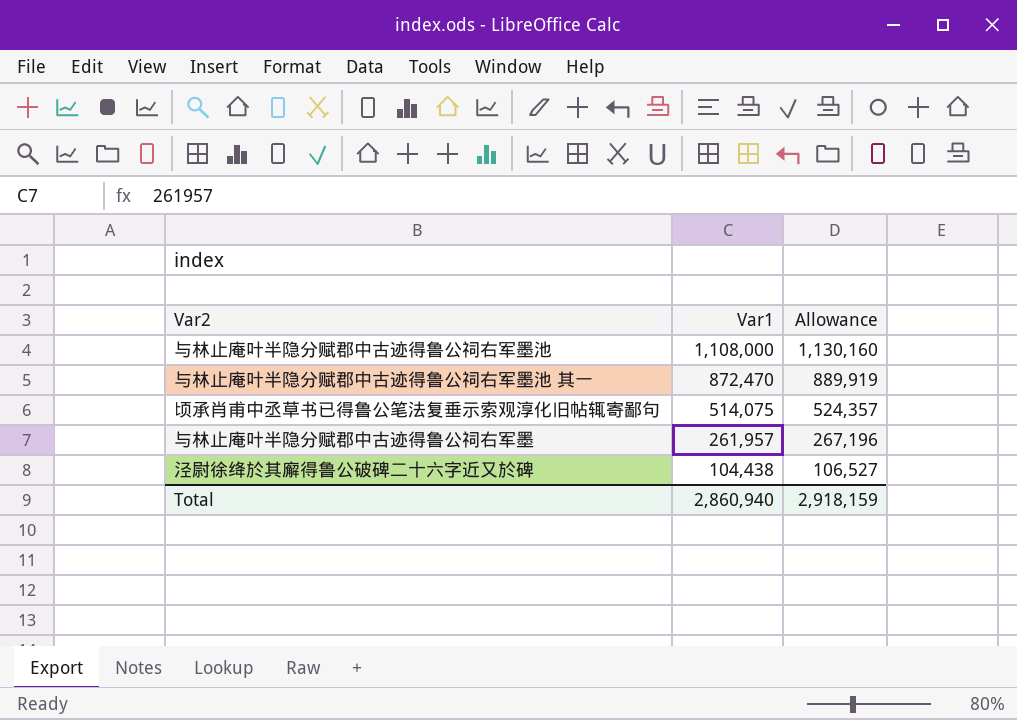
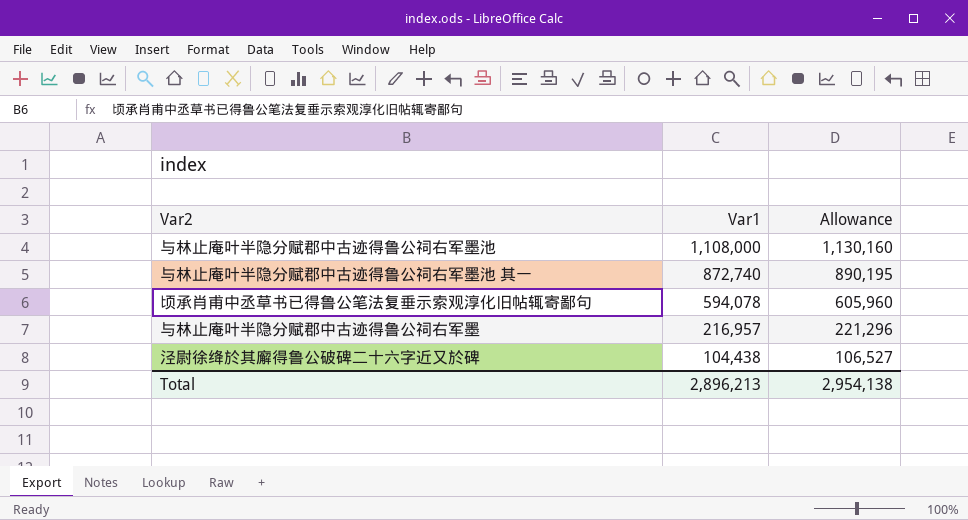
与林止庵叶半隐分赋郡中古迹得鲁公祠右军墨池 其一 | Var1: 872,470 -> 872,740
与林止庵叶半隐分赋郡中古迹得鲁公祠右军墨池 其一 | Allowance: 889,919 -> 890,195
顷承肖甫中丞草书已得鲁公笔法复垂示索观淳化旧帖辄寄鄙句 | Var1: 514,075 -> 594,078
顷承肖甫中丞草书已得鲁公笔法复垂示索观淳化旧帖辄寄鄙句 | Allowance: 524,357 -> 605,960
与林止庵叶半隐分赋郡中古迹得鲁公祠右军墨 | Var1: 261,957 -> 216,957
与林止庵叶半隐分赋郡中古迹得鲁公祠右军墨 | Allowance: 267,196 -> 221,296
Total | Var1: 2,860,940 -> 2,896,213
Total | Allowance: 2,918,159 -> 2,954,138

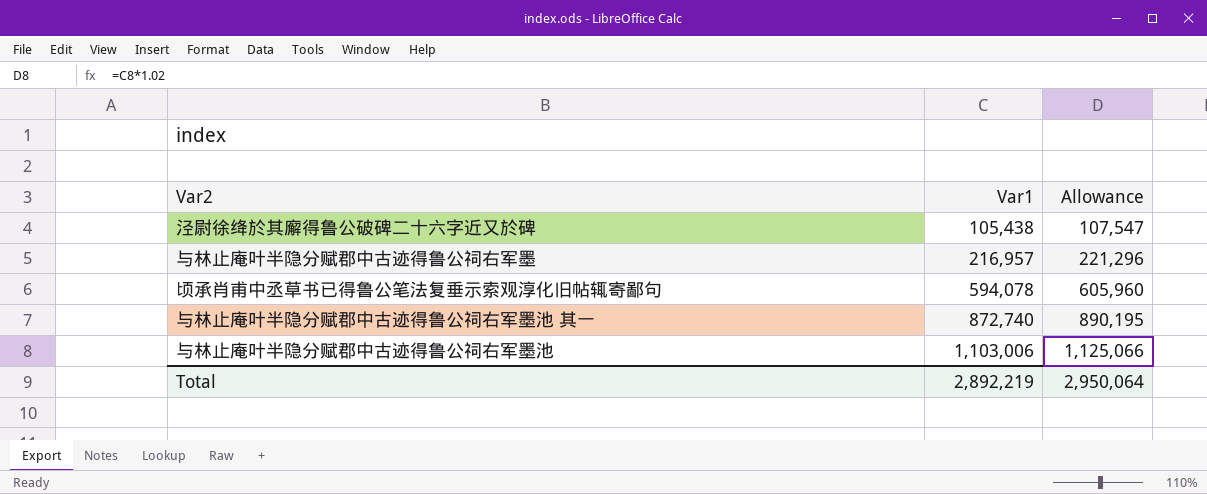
row order: Var1 descending -> Var1 ascending
泾尉徐绛於其廨得鲁公破碑二十六字近又於碑 | Var1: 104,438 -> 105,438
泾尉徐绛於其廨得鲁公破碑二十六字近又於碑 | Allowance: 106,527 -> 107,547
与林止庵叶半隐分赋郡中古迹得鲁公祠右军墨池 | Var1: 1,108,000 -> 1,103,006
与林止庵叶半隐分赋郡中古迹得鲁公祠右军墨池 | Allowance: 1,130,160 -> 1,125,066
Total | Var1: 2,896,213 -> 2,892,219
Total | Allowance: 2,954,138 -> 2,950,064

